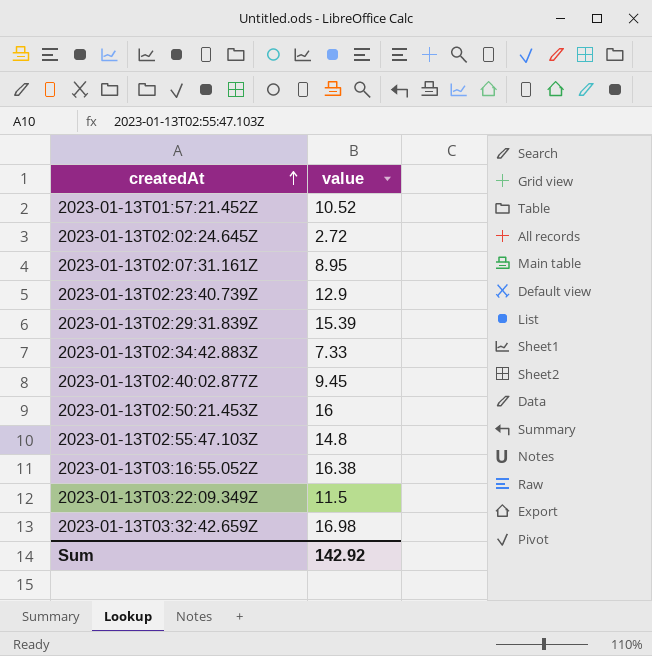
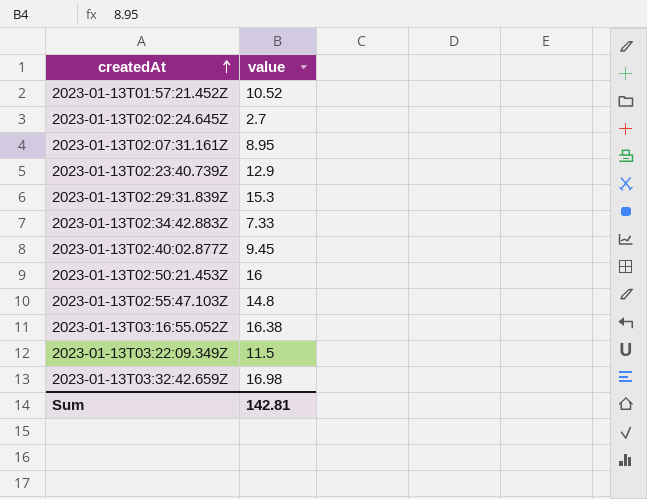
2023-01-13T02:02:24.645Z | value: 2.72 -> 2.7
2023-01-13T02:29:31.839Z | value: 15.39 -> 15.3
Sum | value: 142.92 -> 142.81

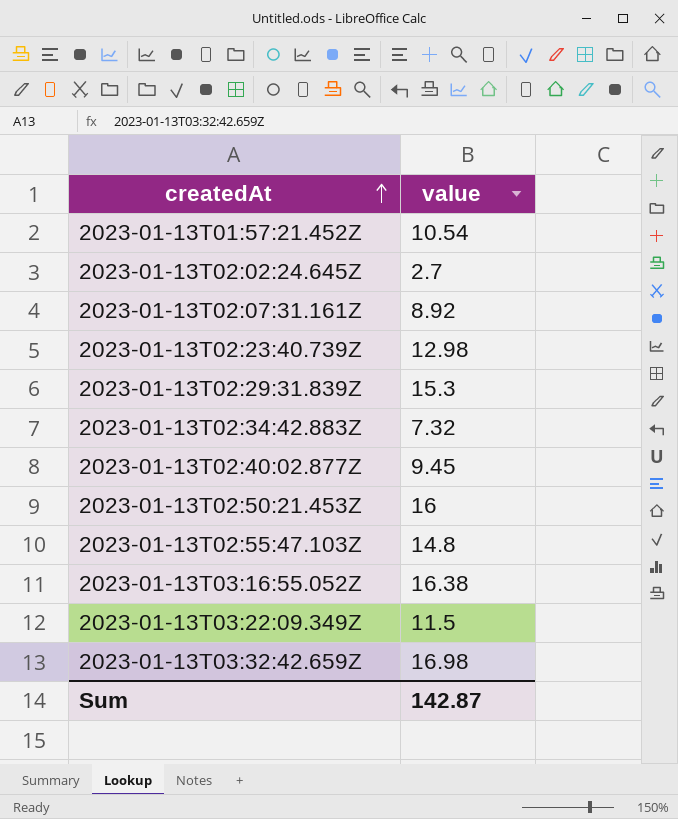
2023-01-13T01:57:21.452Z | value: 10.52 -> 10.54
2023-01-13T02:07:31.161Z | value: 8.95 -> 8.92
2023-01-13T02:23:40.739Z | value: 12.9 -> 12.98
2023-01-13T02:34:42.883Z | value: 7.33 -> 7.32
Sum | value: 142.81 -> 142.87

